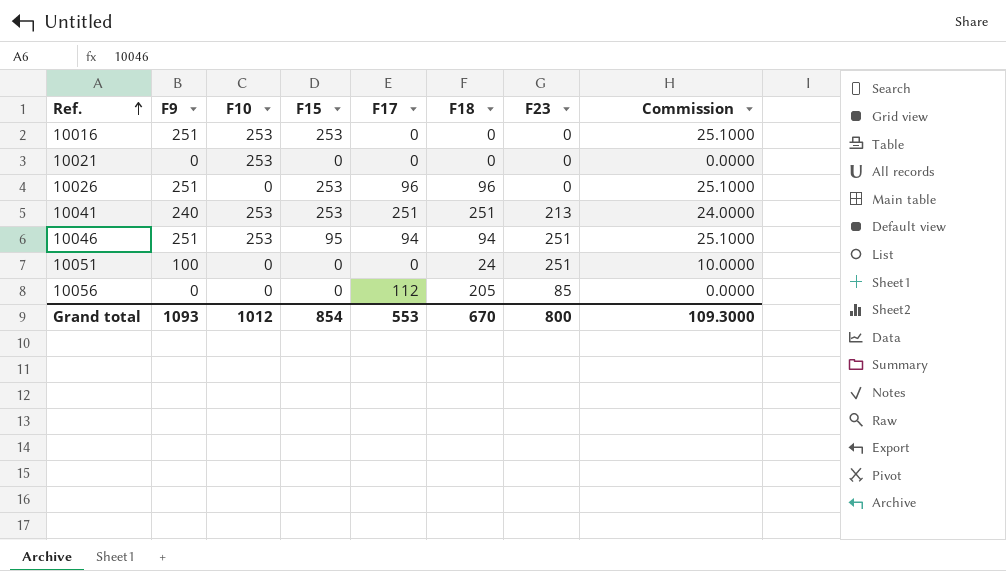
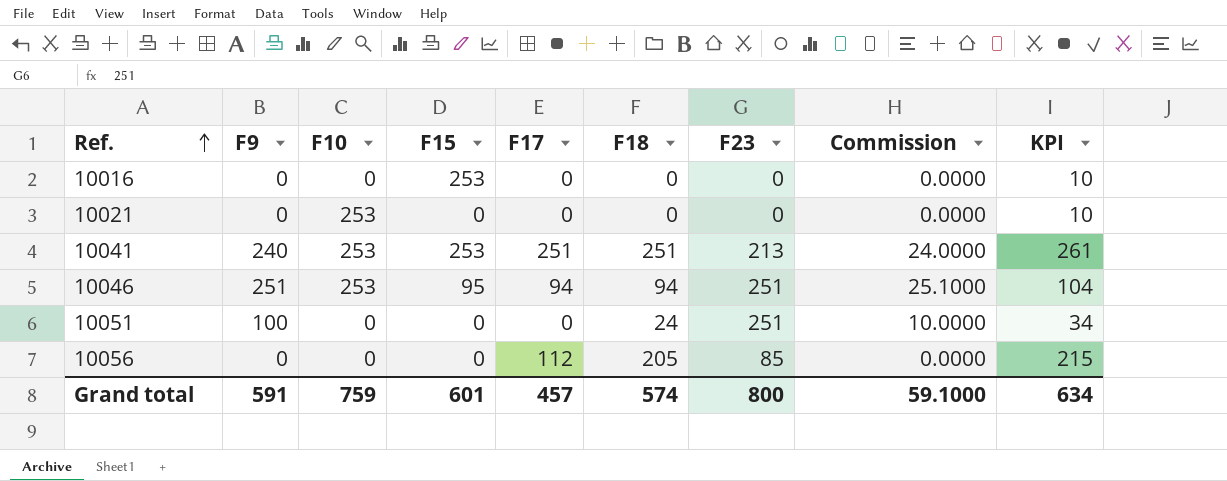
column KPI | formula: none -> [F18] + 10
row 10026: 251 | 0 | 253 | 96 | 96 | 0 | 25.1000 -> none
10016 | F9: 251 -> 0
10016 | F10: 253 -> 0
10016 | Commission: 25.1000 -> 0.0000
Grand total | F9: 1093 -> 591
Grand total | F10: 1012 -> 759
Grand total | F15: 854 -> 601
Grand total | F17: 553 -> 457
Grand total | F18: 670 -> 574
Grand total | Commission: 109.3000 -> 59.1000

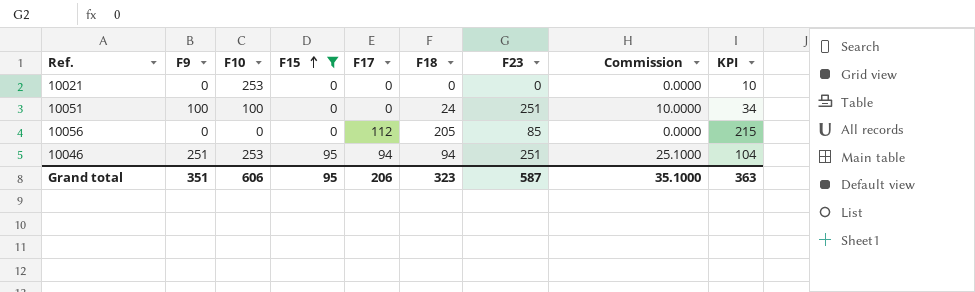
filter: none -> F15 != 253
row order: Ref. ascending -> F15 ascending
10051 | F10: 0 -> 100
Grand total | F9: 591 -> 351
Grand total | F10: 759 -> 606
Grand total | F15: 601 -> 95
Grand total | F17: 457 -> 206
Grand total | F18: 574 -> 323
Grand total | F23: 800 -> 587
Grand total | Commission: 59.1000 -> 35.1000
Grand total | KPI: 634 -> 363

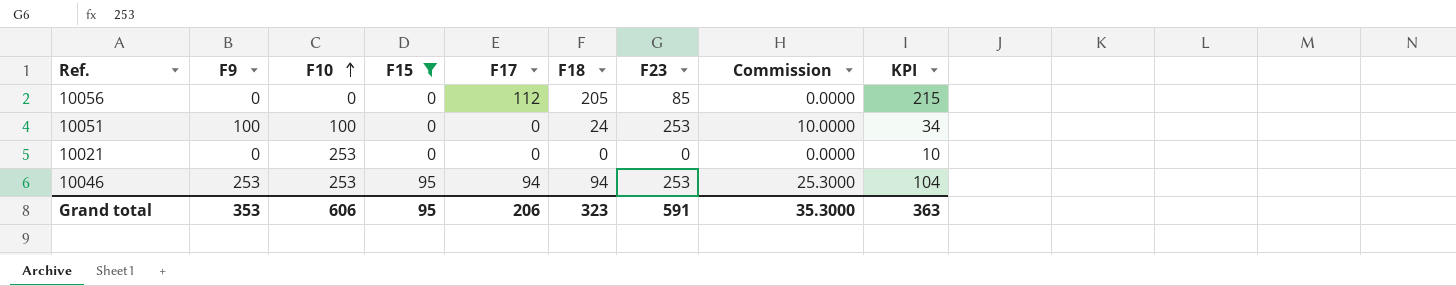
row order: F15 ascending -> F10 ascending
10051 | F23: 251 -> 253
10046 | F9: 251 -> 253
10046 | F23: 251 -> 253
10046 | Commission: 25.1000 -> 25.3000
Grand total | F9: 351 -> 353
Grand total | F23: 587 -> 591
Grand total | Commission: 35.1000 -> 35.3000

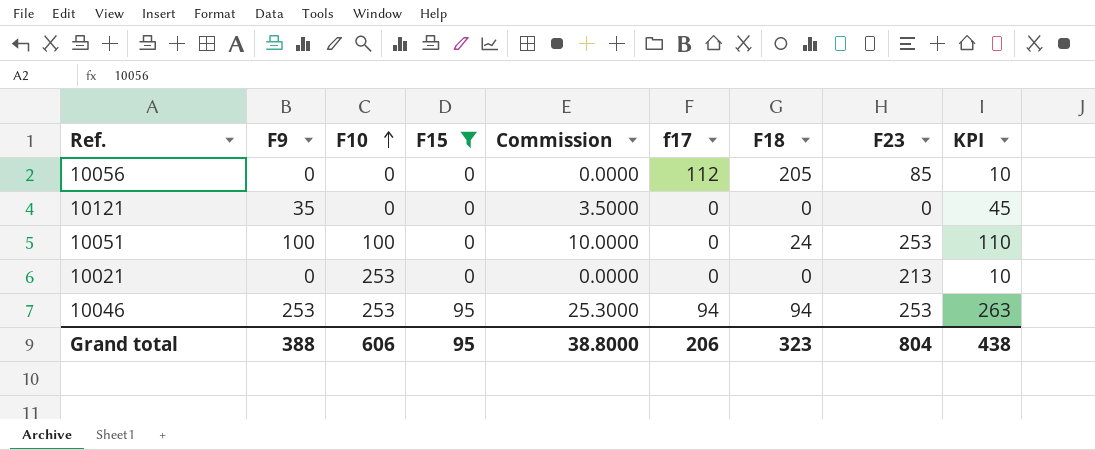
column Commission | position: 8 -> 5
column name: F17 -> f17
column KPI | formula: [F18] + 10 -> [F9] + 10
row 10121: none -> 35 | 0 | 0 | 3.5000 | 0 | 0 | 0 | 45
10021 | F23: 0 -> 213
Grand total | F9: 353 -> 388
Grand total | Commission: 35.3000 -> 38.8000
Grand total | F23: 591 -> 804
Grand total | KPI: 363 -> 438

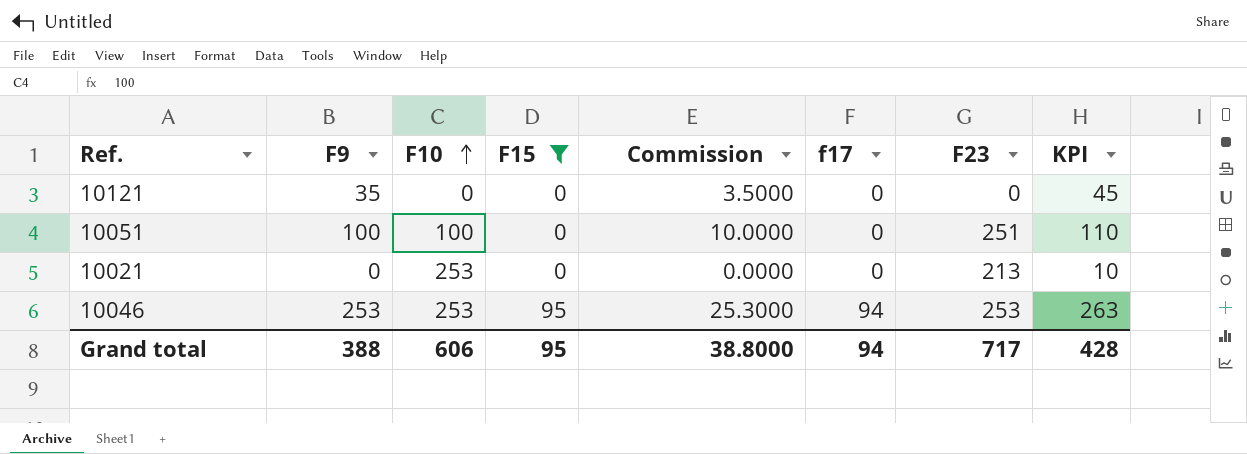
column F18 | position: 7 -> none
row 10056: 0 | 0 | 0 | 0.0000 | 112 | 205 | 85 | 10 -> none
10051 | F23: 253 -> 251
Grand total | f17: 206 -> 94
Grand total | F23: 804 -> 717
Grand total | KPI: 438 -> 428

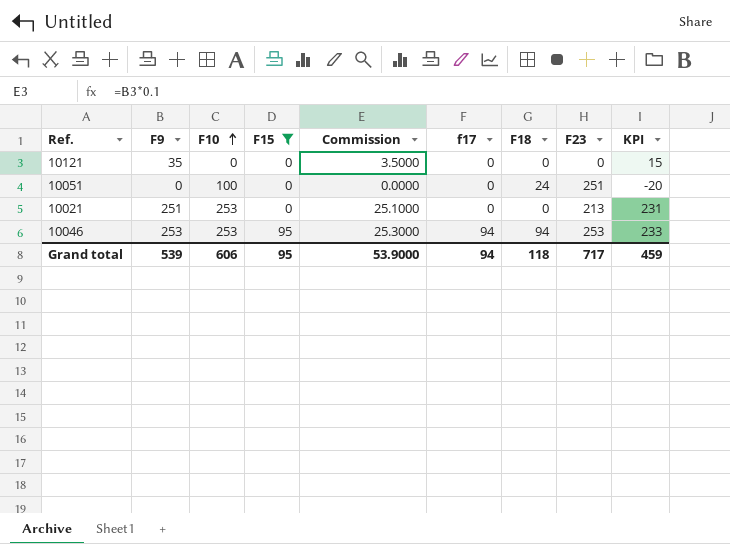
column F18 | position: none -> 7
column KPI | formula: [F9] + 10 -> [F9] - 20
10051 | F9: 100 -> 0
10051 | Commission: 10.0000 -> 0.0000
10021 | F9: 0 -> 251
10021 | Commission: 0.0000 -> 25.1000
Grand total | F9: 388 -> 539
Grand total | Commission: 38.8000 -> 53.9000
Grand total | KPI: 428 -> 459

